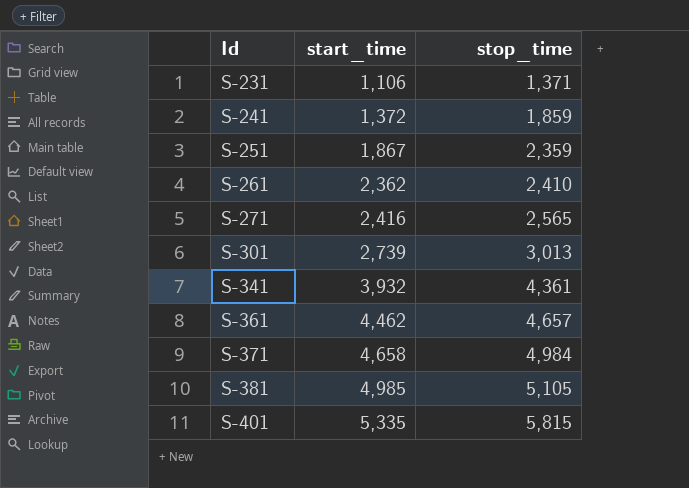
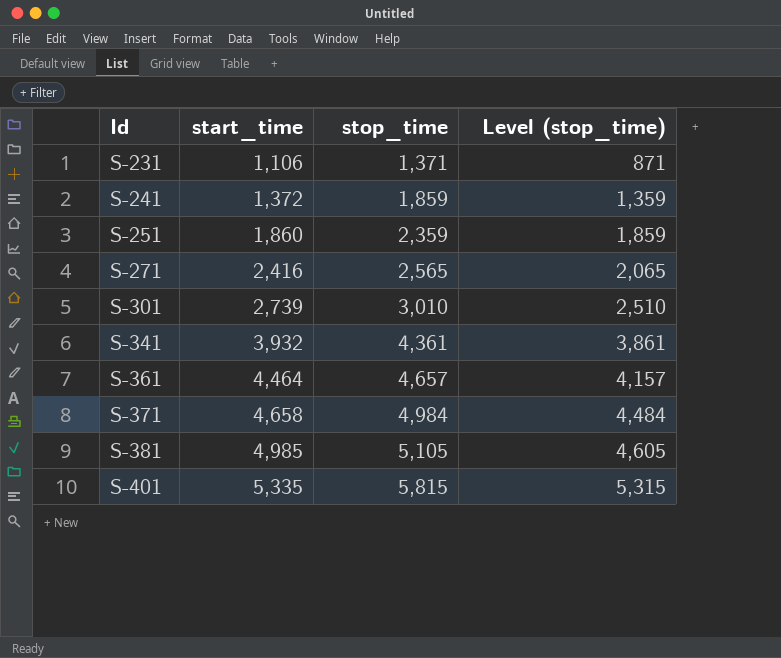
column Level (stop_time) | formula: none -> [stop_time] - 500
row S-261: 2,362 | 2,410 -> none
S-251 | start_time: 1,867 -> 1,860
S-301 | stop_time: 3,013 -> 3,010
S-361 | start_time: 4,462 -> 4,464

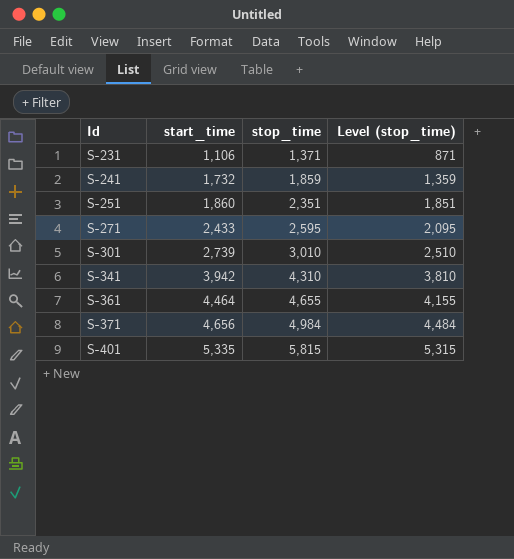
row S-381: 4,985 | 5,105 | 4,605 -> none
S-241 | start_time: 1,372 -> 1,732
S-251 | stop_time: 2,359 -> 2,351
S-251 | Level (stop_time): 1,859 -> 1,851
S-271 | start_time: 2,416 -> 2,433
S-271 | stop_time: 2,565 -> 2,595
S-271 | Level (stop_time): 2,065 -> 2,095
S-341 | start_time: 3,932 -> 3,942
S-341 | stop_time: 4,361 -> 4,310
S-341 | Level (stop_time): 3,861 -> 3,810
S-361 | stop_time: 4,657 -> 4,655
S-361 | Level (stop_time): 4,157 -> 4,155
S-371 | start_time: 4,658 -> 4,656

